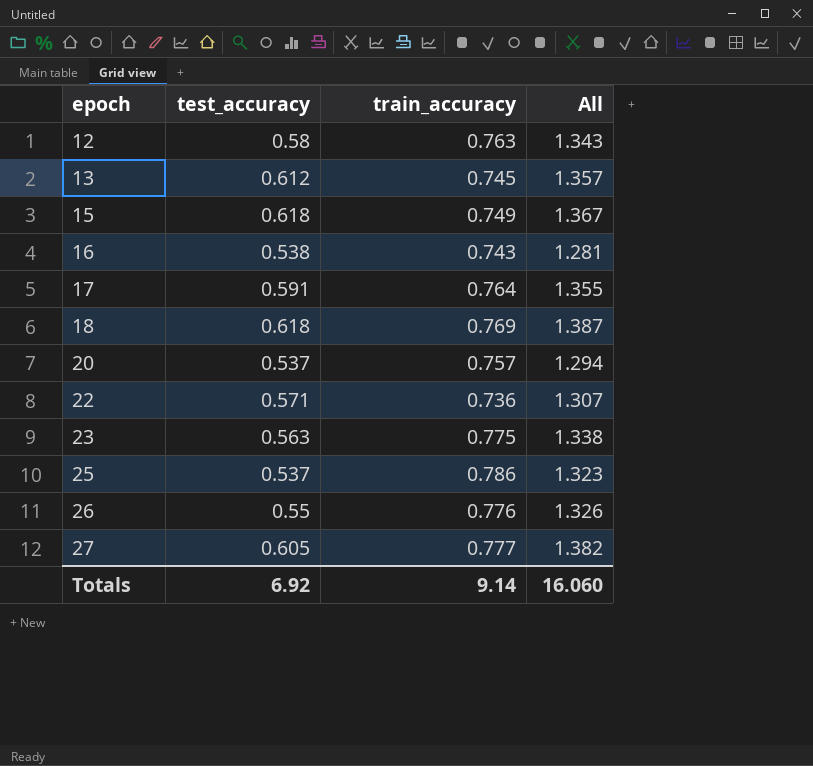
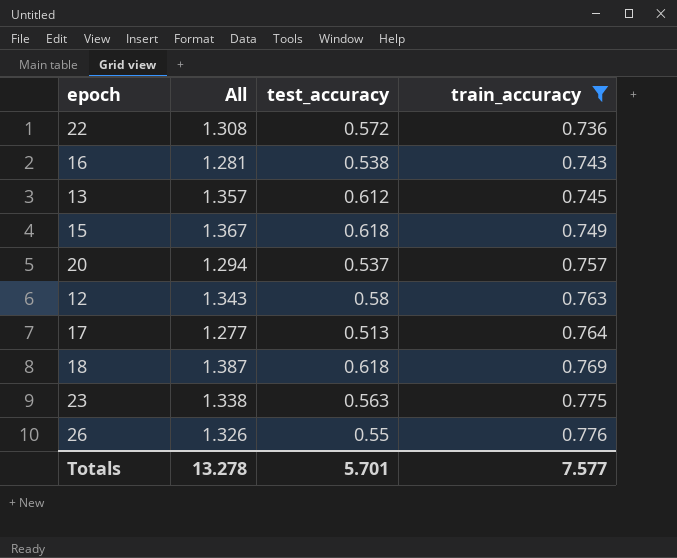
filter: none -> train_accuracy <= 0.776
row order: epoch ascending -> train_accuracy ascending
column All | position: 4 -> 2
22 | All: 1.307 -> 1.308
22 | test_accuracy: 0.571 -> 0.572
17 | All: 1.355 -> 1.277
17 | test_accuracy: 0.591 -> 0.513
Totals | All: 16.060 -> 13.278
Totals | test_accuracy: 6.92 -> 5.701
Totals | train_accuracy: 9.14 -> 7.577

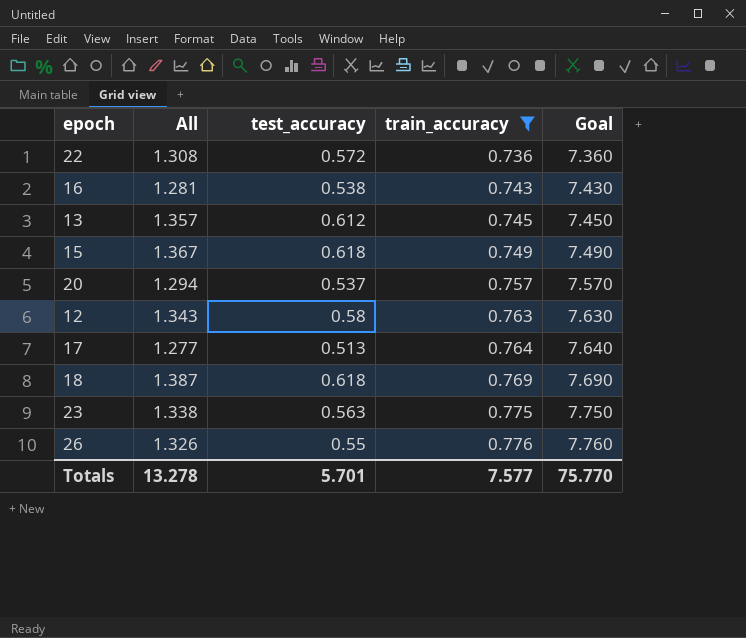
column Goal | formula: none -> [train_accuracy] * 10

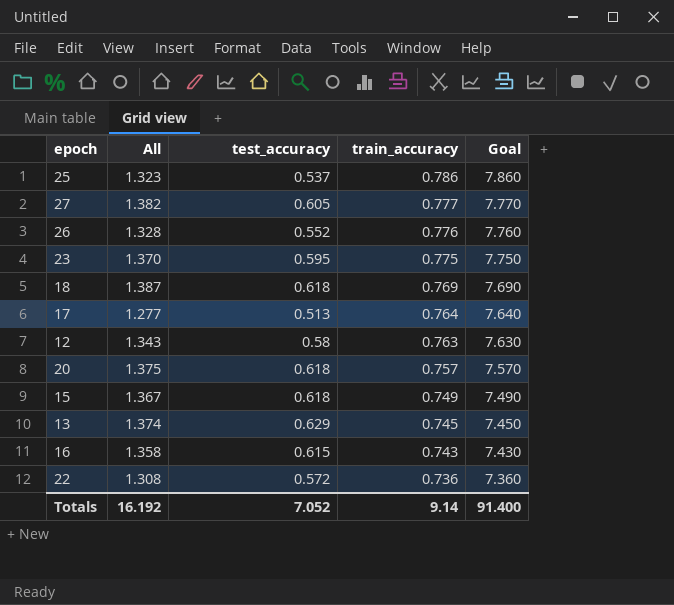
filter: train_accuracy <= 0.776 -> none
row order: train_accuracy ascending -> train_accuracy descending
26 | All: 1.326 -> 1.328
26 | test_accuracy: 0.55 -> 0.552
23 | All: 1.338 -> 1.370
23 | test_accuracy: 0.563 -> 0.595
20 | All: 1.294 -> 1.375
20 | test_accuracy: 0.537 -> 0.618
13 | All: 1.357 -> 1.374
13 | test_accuracy: 0.612 -> 0.629
16 | All: 1.281 -> 1.358
16 | test_accuracy: 0.538 -> 0.615
Totals | All: 13.278 -> 16.192
Totals | test_accuracy: 5.701 -> 7.052
Totals | train_accuracy: 7.577 -> 9.14
Totals | Goal: 75.770 -> 91.400

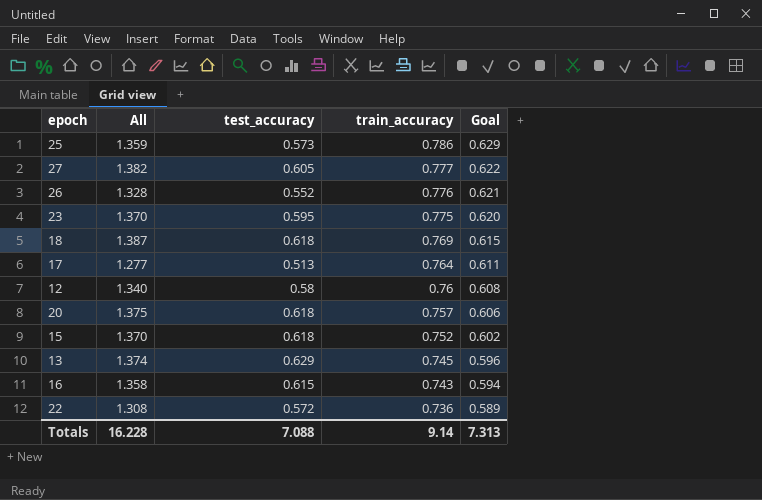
column Goal | formula: [train_accuracy] * 10 -> [train_accuracy] * 0.8
25 | All: 1.323 -> 1.359
25 | test_accuracy: 0.537 -> 0.573
12 | All: 1.343 -> 1.340
12 | train_accuracy: 0.763 -> 0.76
15 | All: 1.367 -> 1.370
15 | train_accuracy: 0.749 -> 0.752
Totals | All: 16.192 -> 16.228
Totals | test_accuracy: 7.052 -> 7.088
Totals | Goal: 91.400 -> 7.313

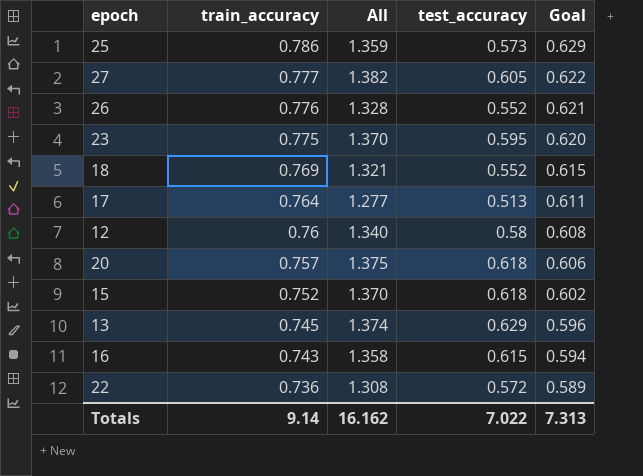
column train_accuracy | position: 4 -> 2
18 | All: 1.387 -> 1.321
18 | test_accuracy: 0.618 -> 0.552
Totals | All: 16.228 -> 16.162
Totals | test_accuracy: 7.088 -> 7.022

